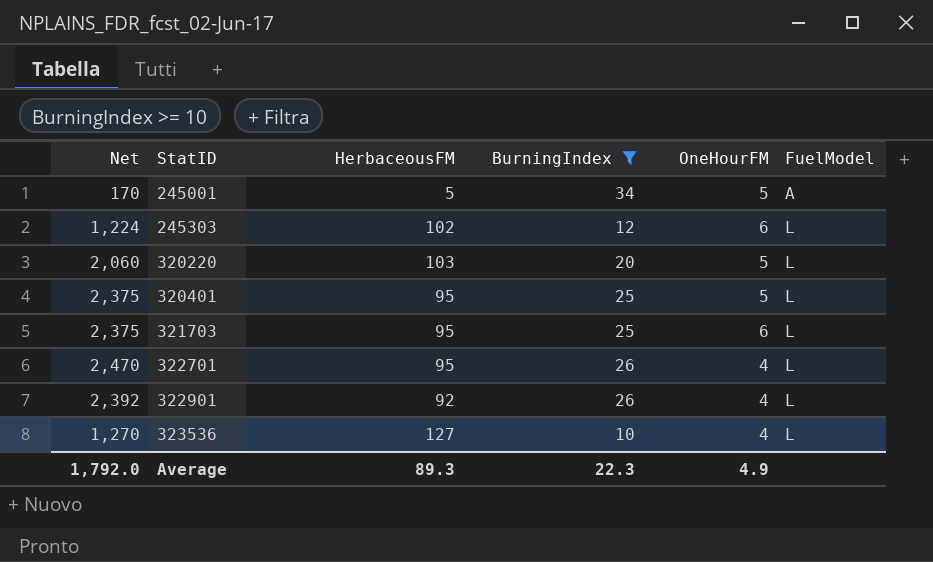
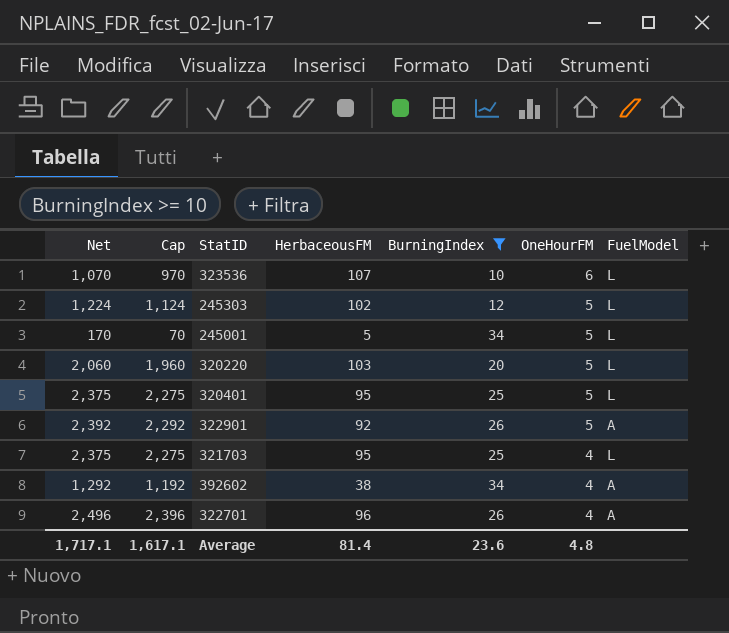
row order: StatID ascending -> OneHourFM descending
column Cap | formula: none -> [Net] - 100
323536 | Net: 1,270 -> 1,070
323536 | HerbaceousFM: 127 -> 107
323536 | OneHourFM: 4 -> 6
245303 | OneHourFM: 6 -> 5
245001 | FuelModel: A -> L
322901 | OneHourFM: 4 -> 5
322901 | FuelModel: L -> A
321703 | OneHourFM: 6 -> 4
row 392602: none -> 1,292 | 1,192 | 38 | 34 | 4 | A
322701 | Net: 2,470 -> 2,496
322701 | HerbaceousFM: 95 -> 96
322701 | FuelModel: L -> A
Average | Net: 1,792.0 -> 1,717.1
Average | HerbaceousFM: 89.3 -> 81.4
Average | BurningIndex: 22.3 -> 23.6
Average | OneHourFM: 4.9 -> 4.8

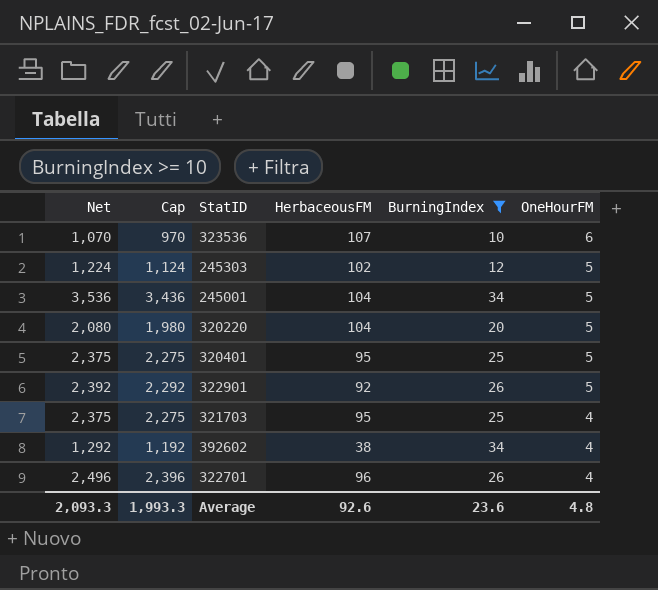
column FuelModel | position: 7 -> none
245001 | Net: 170 -> 3,536
245001 | Cap: 70 -> 3,436
245001 | HerbaceousFM: 5 -> 104
320220 | Net: 2,060 -> 2,080
320220 | Cap: 1,960 -> 1,980
320220 | HerbaceousFM: 103 -> 104
Average | Net: 1,717.1 -> 2,093.3
Average | Cap: 1,617.1 -> 1,993.3
Average | HerbaceousFM: 81.4 -> 92.6

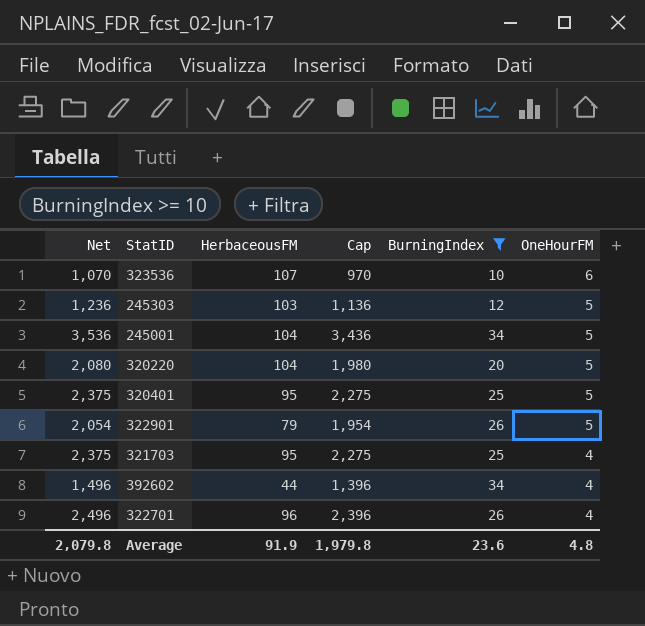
column Cap | position: 2 -> 4
245303 | Net: 1,224 -> 1,236
245303 | HerbaceousFM: 102 -> 103
245303 | Cap: 1,124 -> 1,136
322901 | Net: 2,392 -> 2,054
322901 | HerbaceousFM: 92 -> 79
322901 | Cap: 2,292 -> 1,954
392602 | Net: 1,292 -> 1,496
392602 | HerbaceousFM: 38 -> 44
392602 | Cap: 1,192 -> 1,396
Average | Net: 2,093.3 -> 2,079.8
Average | HerbaceousFM: 92.6 -> 91.9
Average | Cap: 1,993.3 -> 1,979.8

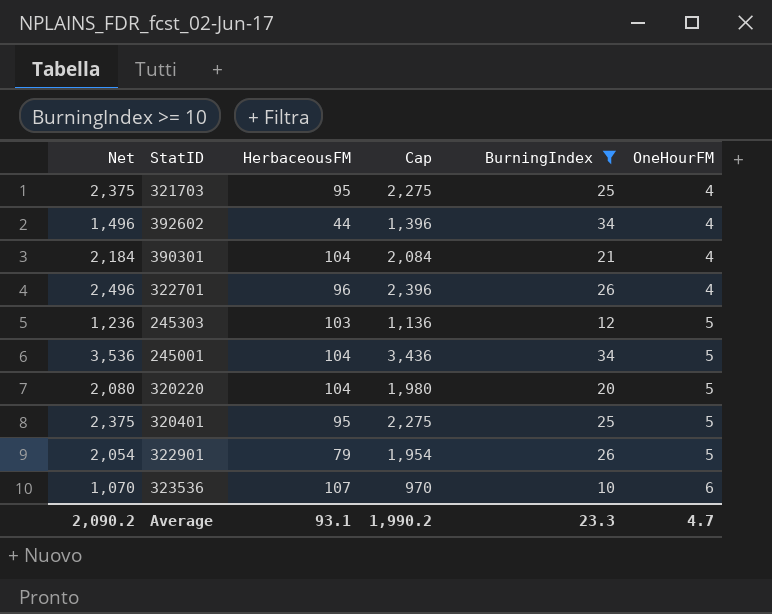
row order: OneHourFM descending -> OneHourFM ascending
row 390301: none -> 2,184 | 104 | 2,084 | 21 | 4
Average | Net: 2,079.8 -> 2,090.2
Average | HerbaceousFM: 91.9 -> 93.1
Average | Cap: 1,979.8 -> 1,990.2
Average | BurningIndex: 23.6 -> 23.3
Average | OneHourFM: 4.8 -> 4.7

